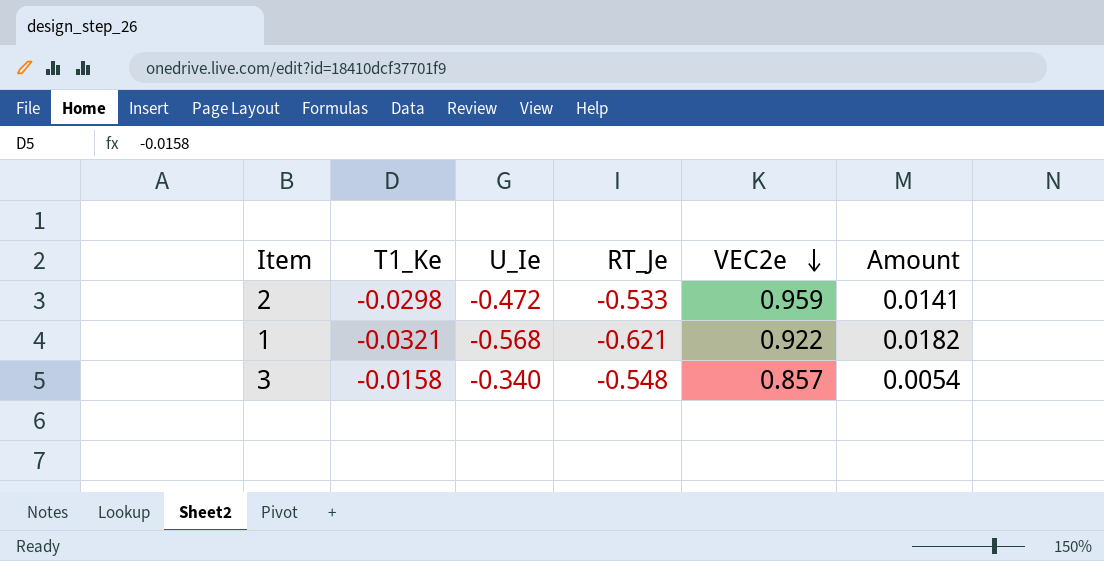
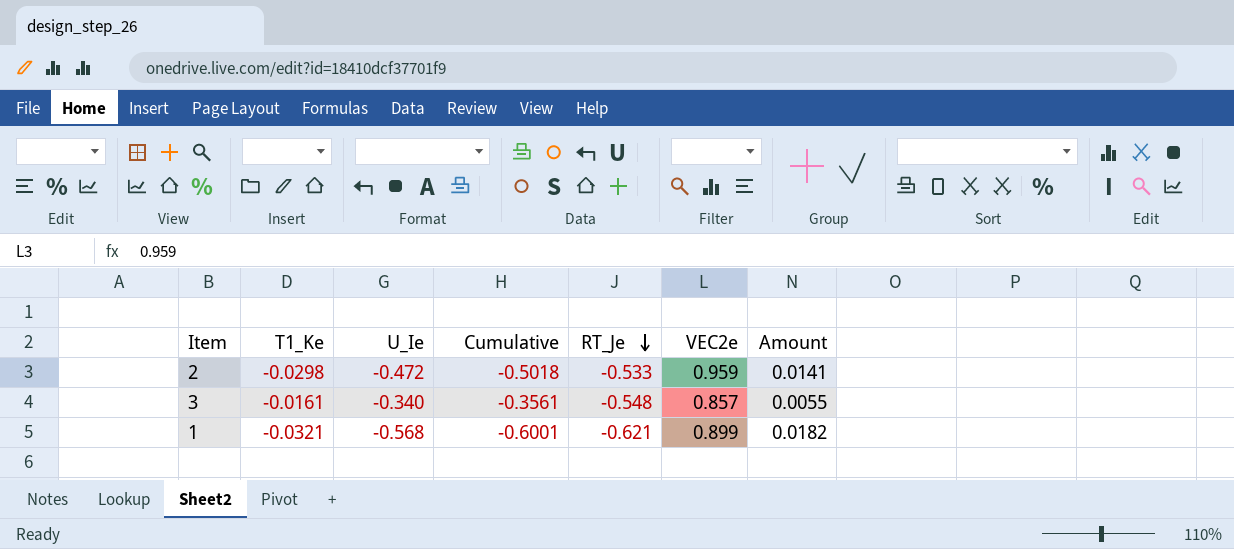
row order: VEC2e descending -> RT_Je descending
column Cumulative | formula: none -> [T1_Ke] + [U_Ie]
3 | T1_Ke: -0.0158 -> -0.0161
3 | Amount: 0.0054 -> 0.0055
1 | VEC2e: 0.922 -> 0.899

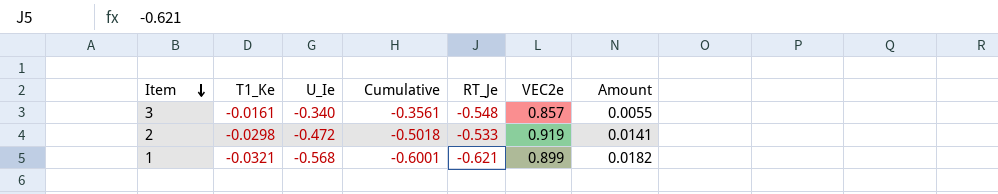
row order: RT_Je descending -> Item descending
2 | VEC2e: 0.959 -> 0.919

